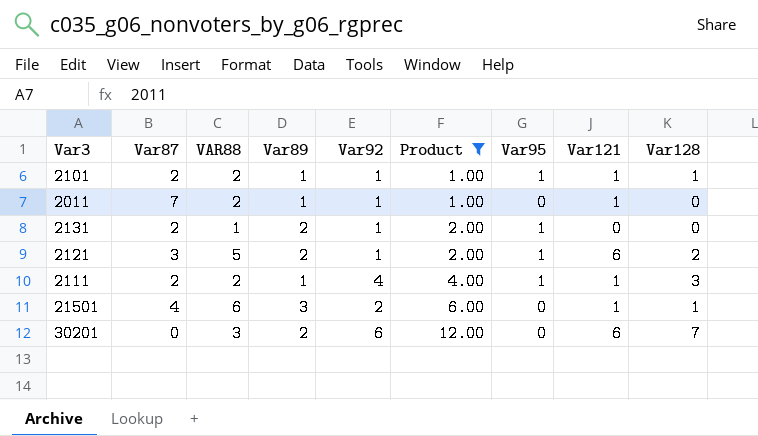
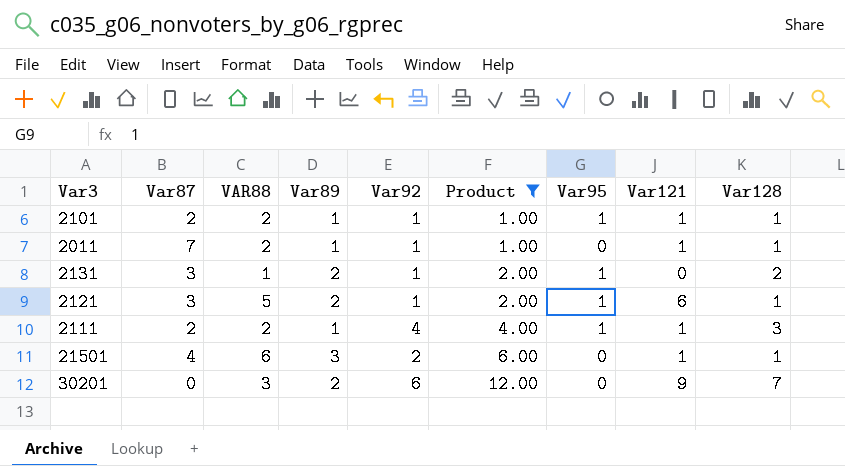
2011 | Var128: 0 -> 1
2131 | Var87: 2 -> 3
2131 | Var128: 0 -> 2
2121 | Var128: 2 -> 1
30201 | Var121: 6 -> 9

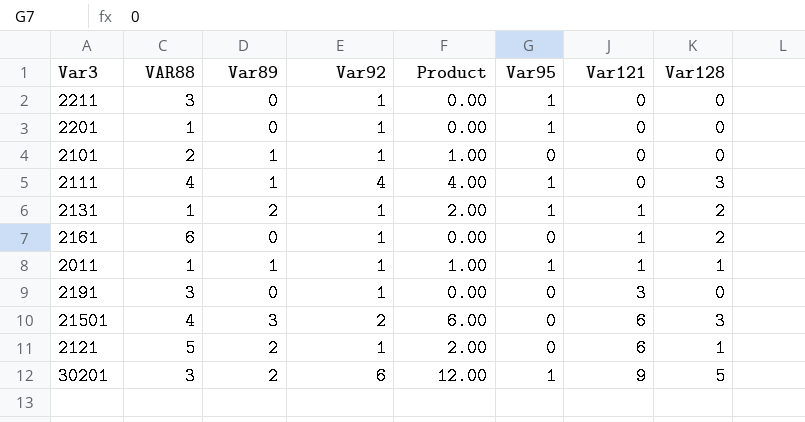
filter: Product != 0.00 -> none
row order: Product ascending -> Var121 ascending
column Var87 | position: 2 -> none
2101 | Var95: 1 -> 0
2101 | Var121: 1 -> 0
2101 | Var128: 1 -> 0
2111 | VAR88: 2 -> 4
2111 | Var121: 1 -> 0
2131 | Var121: 0 -> 1
2011 | VAR88: 2 -> 1
2011 | Var95: 0 -> 1
21501 | VAR88: 6 -> 4
21501 | Var121: 1 -> 6
21501 | Var128: 1 -> 3
2121 | Var95: 1 -> 0
30201 | Var95: 0 -> 1
30201 | Var128: 7 -> 5

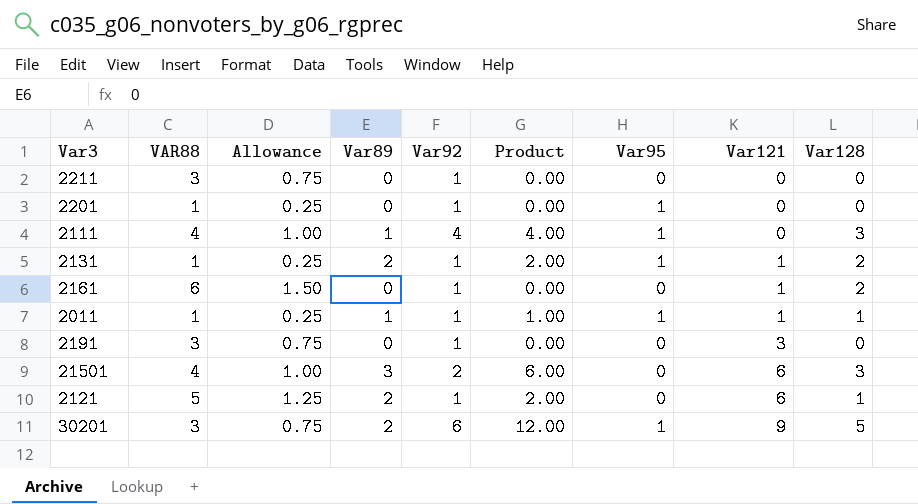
column Allowance | formula: none -> [VAR88] * 0.25
row 2101: 2 | 1 | 1 | 1.00 | 0 | 0 | 0 -> none
2211 | Var95: 1 -> 0

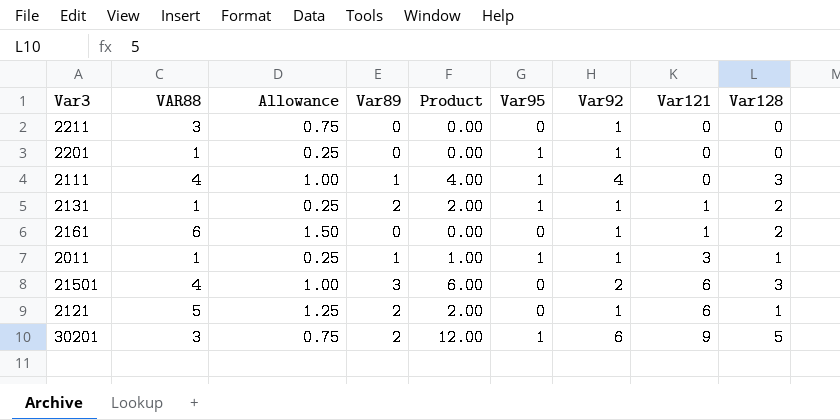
column Var92 | position: 5 -> 7
row 2191: 3 | 0.75 | 0 | 1 | 0.00 | 0 | 3 | 0 -> none
2011 | Var121: 1 -> 3

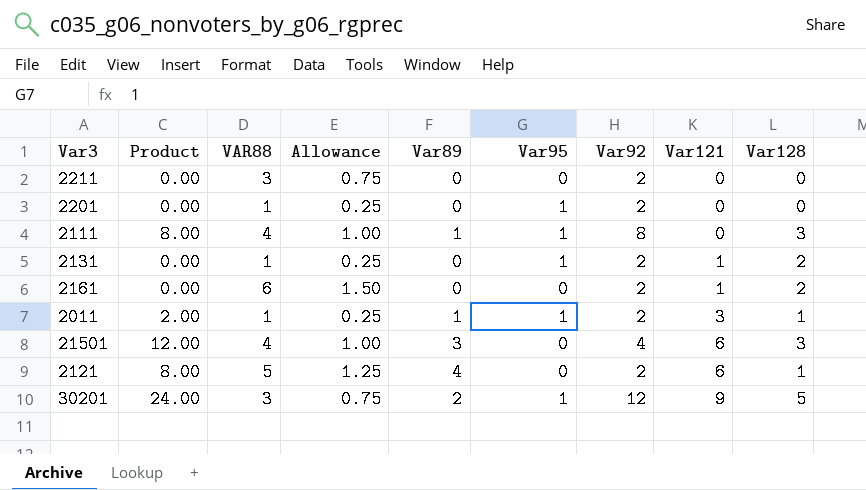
column Product | position: 5 -> 2
2211 | Var92: 1 -> 2
2201 | Var92: 1 -> 2
2111 | Product: 4.00 -> 8.00
2111 | Var92: 4 -> 8
2131 | Product: 2.00 -> 0.00
2131 | Var89: 2 -> 0
2131 | Var92: 1 -> 2
2161 | Var92: 1 -> 2
2011 | Product: 1.00 -> 2.00
2011 | Var92: 1 -> 2
21501 | Product: 6.00 -> 12.00
21501 | Var92: 2 -> 4
2121 | Product: 2.00 -> 8.00
2121 | Var89: 2 -> 4
2121 | Var92: 1 -> 2
30201 | Product: 12.00 -> 24.00
30201 | Var92: 6 -> 12

